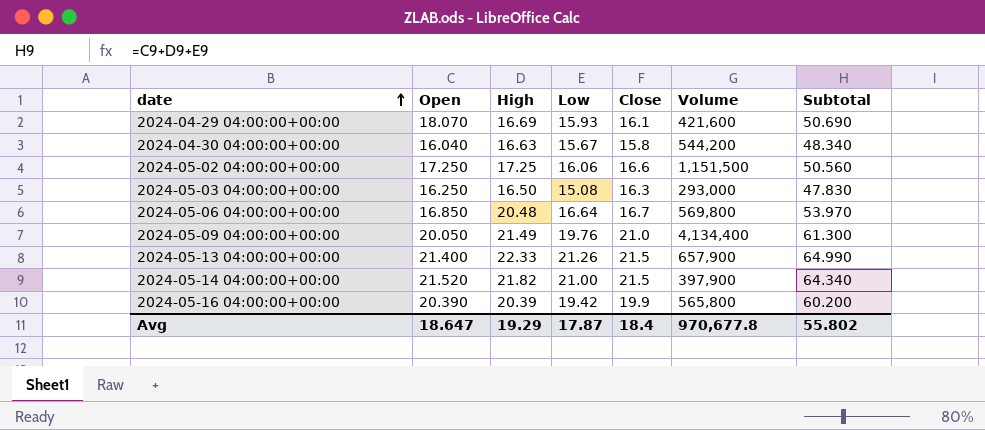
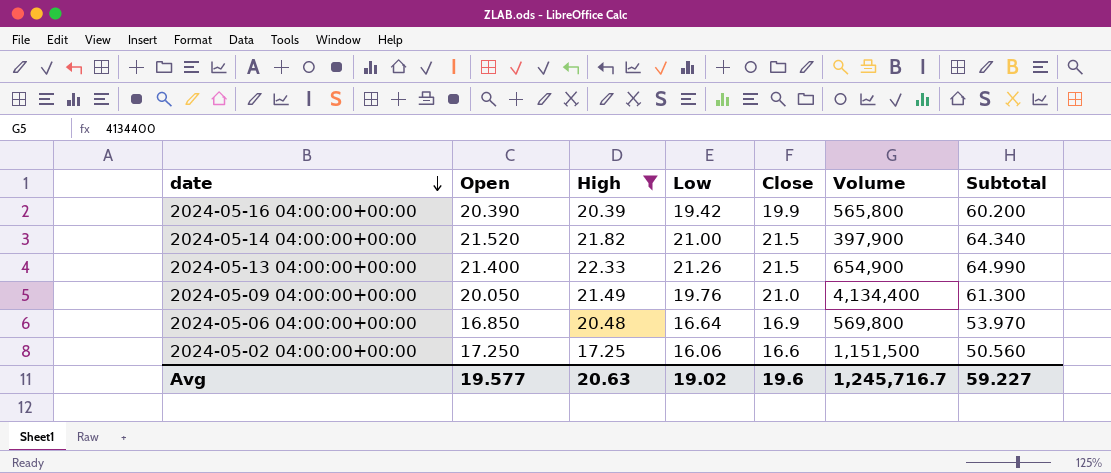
filter: none -> High >= 17.25
row order: date ascending -> date descending
2024-05-13 04:00:00+00:00 | Volume: 657,900 -> 654,900
2024-05-06 04:00:00+00:00 | Close: 16.7 -> 16.9
Avg | Open: 18.647 -> 19.577
Avg | High: 19.29 -> 20.63
Avg | Low: 17.87 -> 19.02
Avg | Close: 18.4 -> 19.6
Avg | Volume: 970,677.8 -> 1,245,716.7
Avg | Subtotal: 55.802 -> 59.227

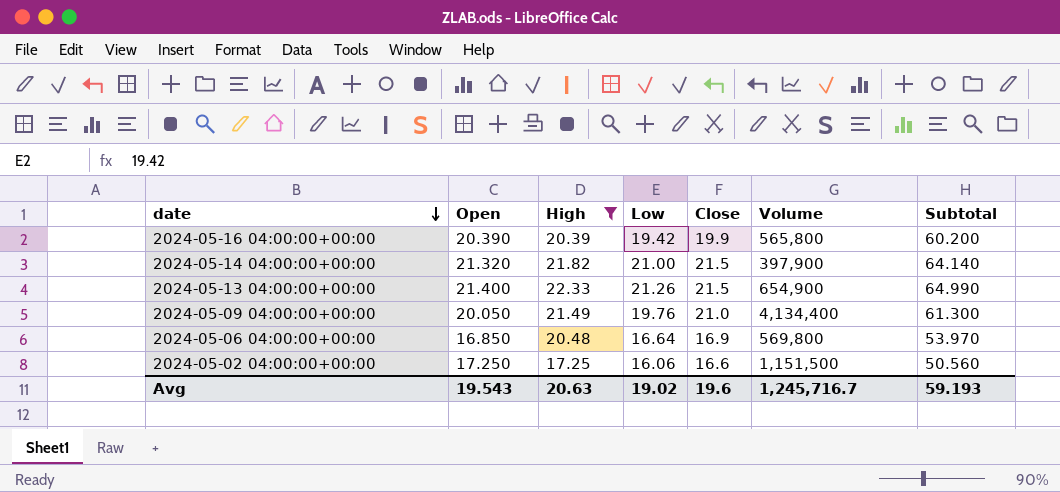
2024-05-14 04:00:00+00:00 | Open: 21.520 -> 21.320
2024-05-14 04:00:00+00:00 | Subtotal: 64.340 -> 64.140
Avg | Open: 19.577 -> 19.543
Avg | Subtotal: 59.227 -> 59.193

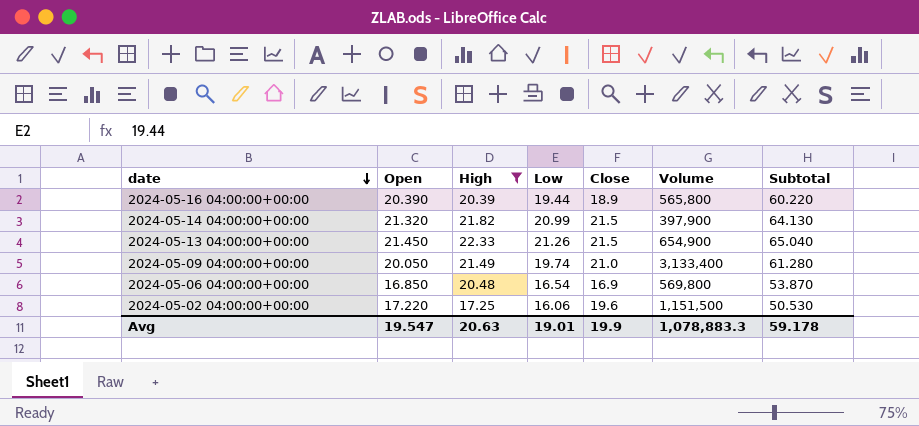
2024-05-16 04:00:00+00:00 | Low: 19.42 -> 19.44
2024-05-16 04:00:00+00:00 | Close: 19.9 -> 18.9
2024-05-16 04:00:00+00:00 | Subtotal: 60.200 -> 60.220
2024-05-14 04:00:00+00:00 | Low: 21.00 -> 20.99
2024-05-14 04:00:00+00:00 | Subtotal: 64.140 -> 64.130
2024-05-13 04:00:00+00:00 | Open: 21.400 -> 21.450
2024-05-13 04:00:00+00:00 | Subtotal: 64.990 -> 65.040
2024-05-09 04:00:00+00:00 | Low: 19.76 -> 19.74
2024-05-09 04:00:00+00:00 | Volume: 4,134,400 -> 3,133,400
2024-05-09 04:00:00+00:00 | Subtotal: 61.300 -> 61.280
2024-05-06 04:00:00+00:00 | Low: 16.64 -> 16.54
2024-05-06 04:00:00+00:00 | Subtotal: 53.970 -> 53.870
2024-05-02 04:00:00+00:00 | Open: 17.250 -> 17.220
2024-05-02 04:00:00+00:00 | Close: 16.6 -> 19.6
2024-05-02 04:00:00+00:00 | Subtotal: 50.560 -> 50.530
Avg | Open: 19.543 -> 19.547
Avg | Low: 19.02 -> 19.01
Avg | Close: 19.6 -> 19.9
Avg | Volume: 1,245,716.7 -> 1,078,883.3
Avg | Subtotal: 59.193 -> 59.178

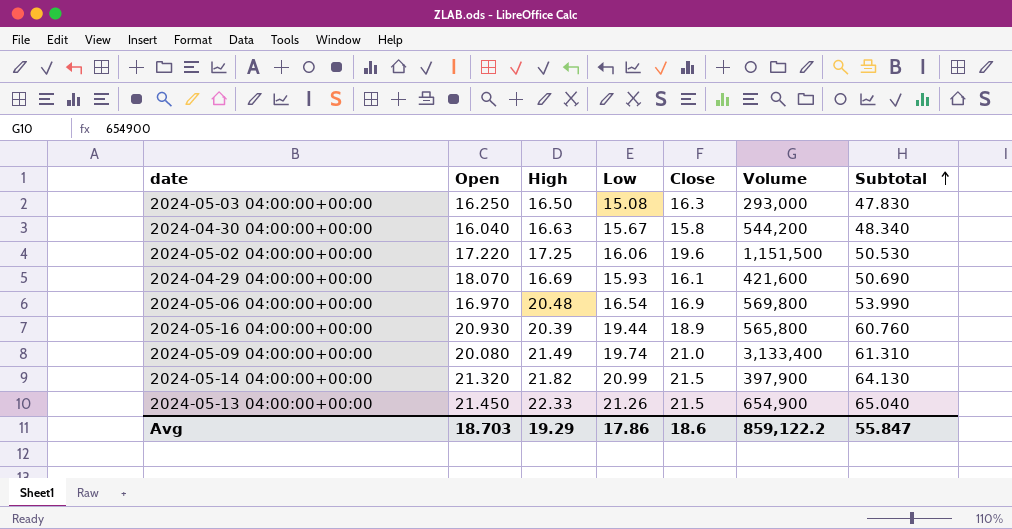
filter: High >= 17.25 -> none
row order: date descending -> Subtotal ascending
2024-05-06 04:00:00+00:00 | Open: 16.850 -> 16.970
2024-05-06 04:00:00+00:00 | Subtotal: 53.870 -> 53.990
2024-05-16 04:00:00+00:00 | Open: 20.390 -> 20.930
2024-05-16 04:00:00+00:00 | Subtotal: 60.220 -> 60.760
2024-05-09 04:00:00+00:00 | Open: 20.050 -> 20.080
2024-05-09 04:00:00+00:00 | Subtotal: 61.280 -> 61.310
Avg | Open: 19.547 -> 18.703
Avg | High: 20.63 -> 19.29
Avg | Low: 19.01 -> 17.86
Avg | Close: 19.9 -> 18.6
Avg | Volume: 1,078,883.3 -> 859,122.2
Avg | Subtotal: 59.178 -> 55.847

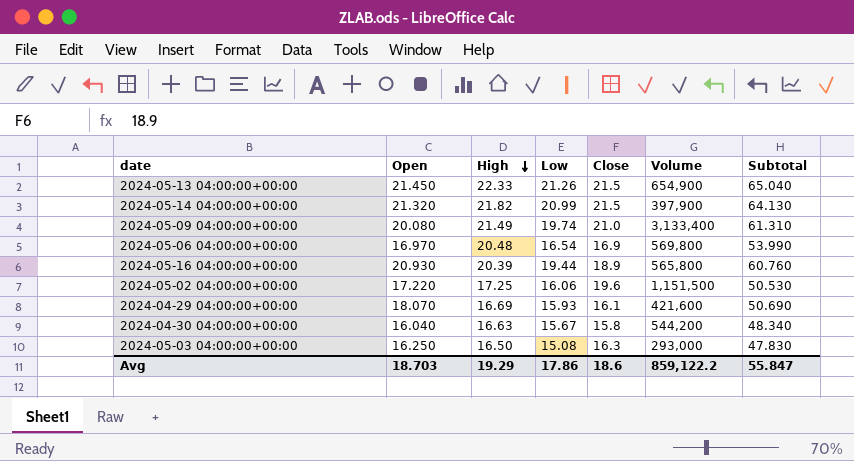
row order: Subtotal ascending -> High descending

